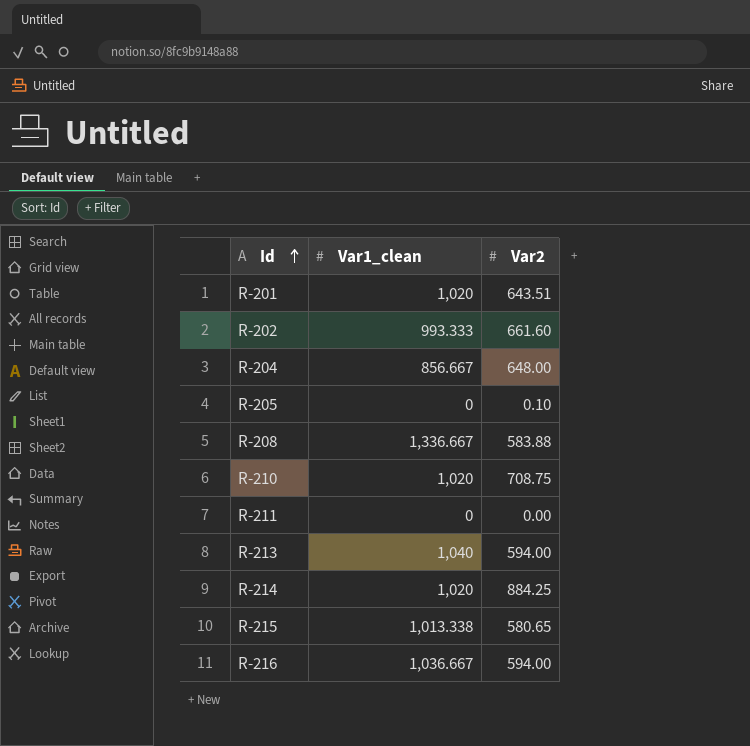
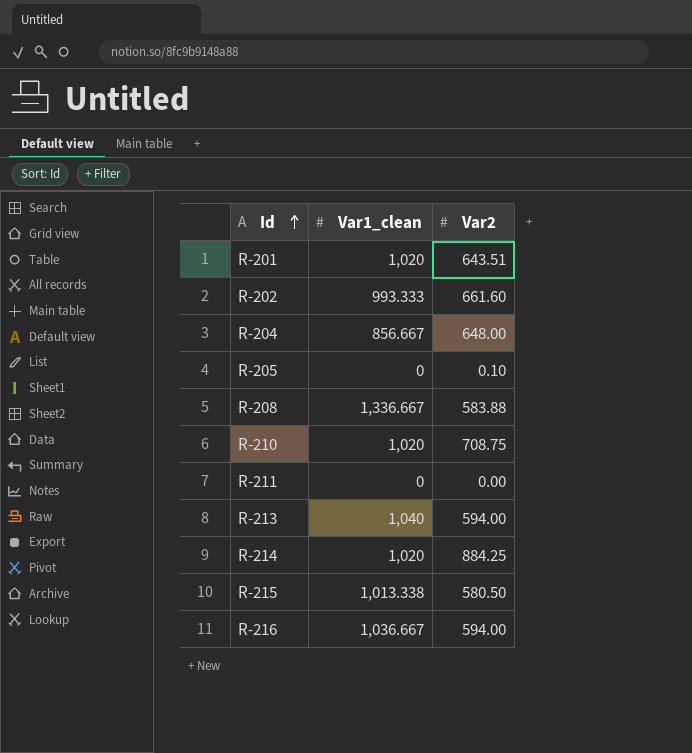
R-215 | Var2: 580.65 -> 580.50

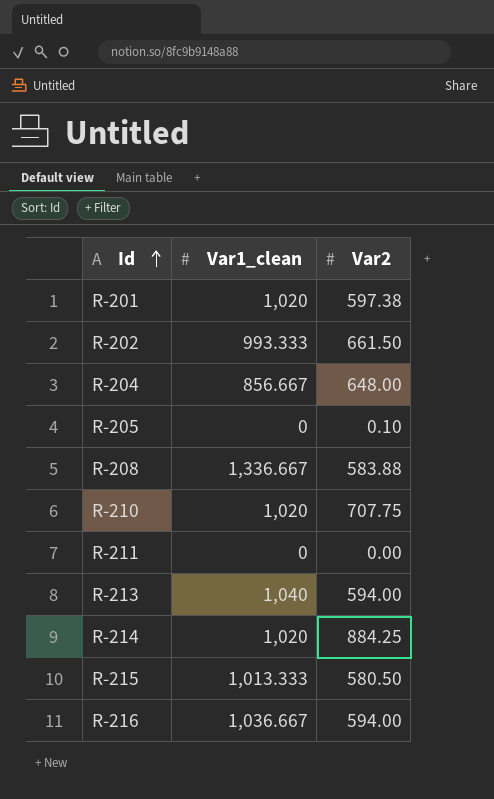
R-201 | Var2: 643.51 -> 597.38
R-202 | Var2: 661.60 -> 661.50
R-210 | Var2: 708.75 -> 707.75
R-215 | Var1_clean: 1,013.338 -> 1,013.333

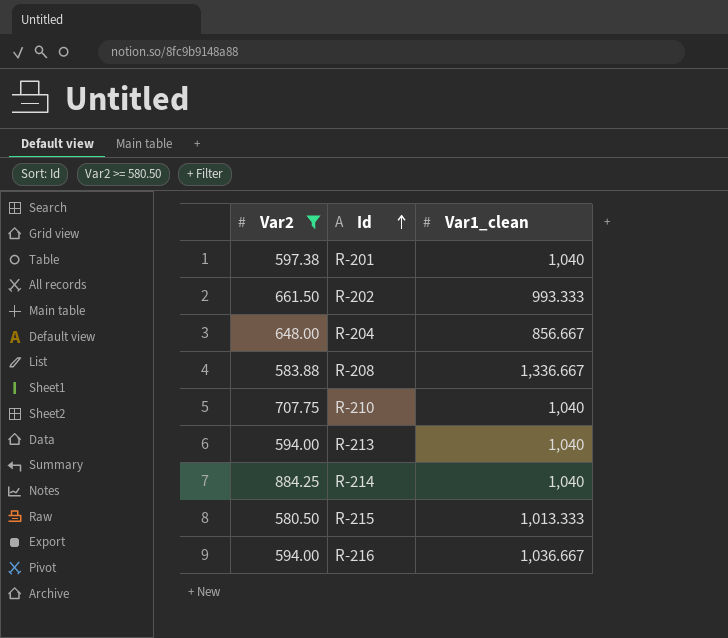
filter: none -> Var2 >= 580.50
column Var2 | position: 3 -> 1
R-201 | Var1_clean: 1,020 -> 1,040
R-210 | Var1_clean: 1,020 -> 1,040
R-214 | Var1_clean: 1,020 -> 1,040

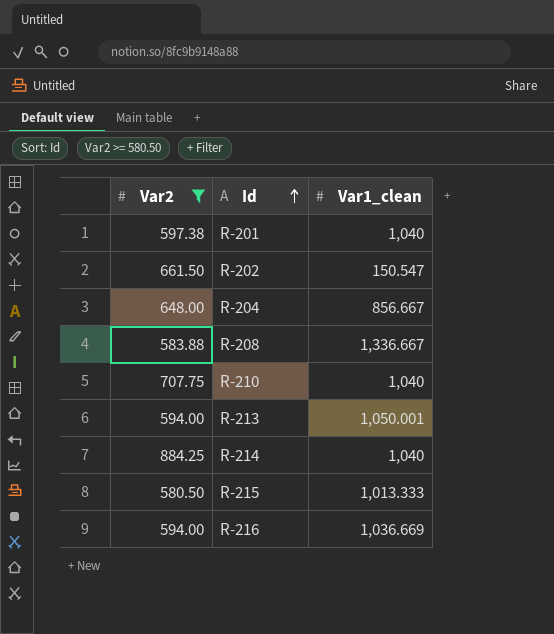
R-202 | Var1_clean: 993.333 -> 150.547
R-213 | Var1_clean: 1,040 -> 1,050.001
R-216 | Var1_clean: 1,036.667 -> 1,036.669

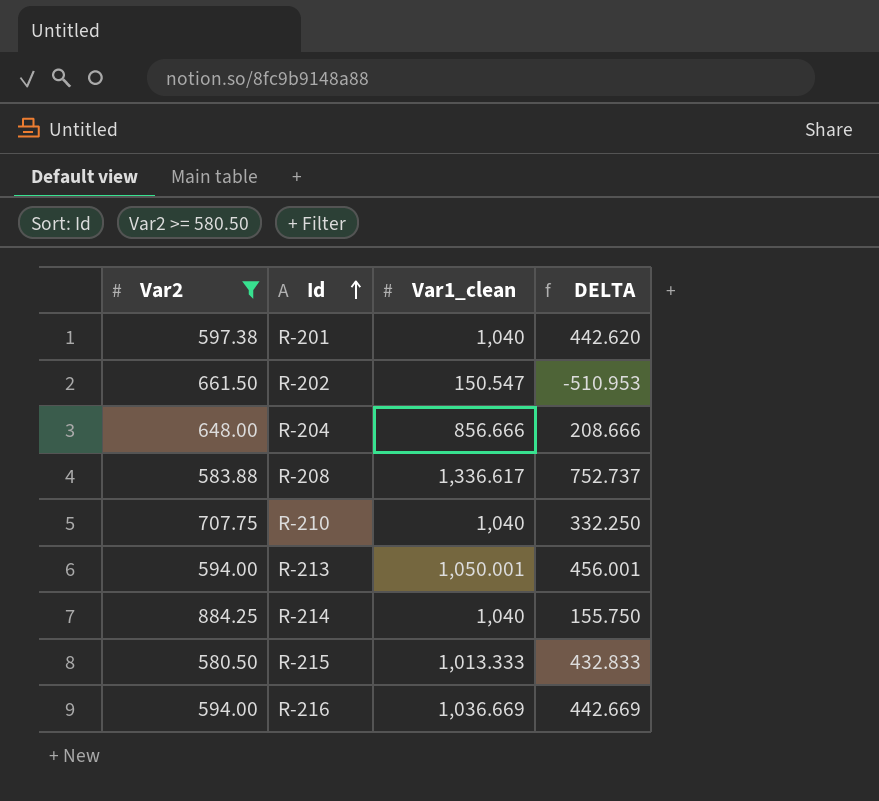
column DELTA | formula: none -> [Var1_clean] - [Var2]
R-204 | Var1_clean: 856.667 -> 856.666
R-208 | Var1_clean: 1,336.667 -> 1,336.617

